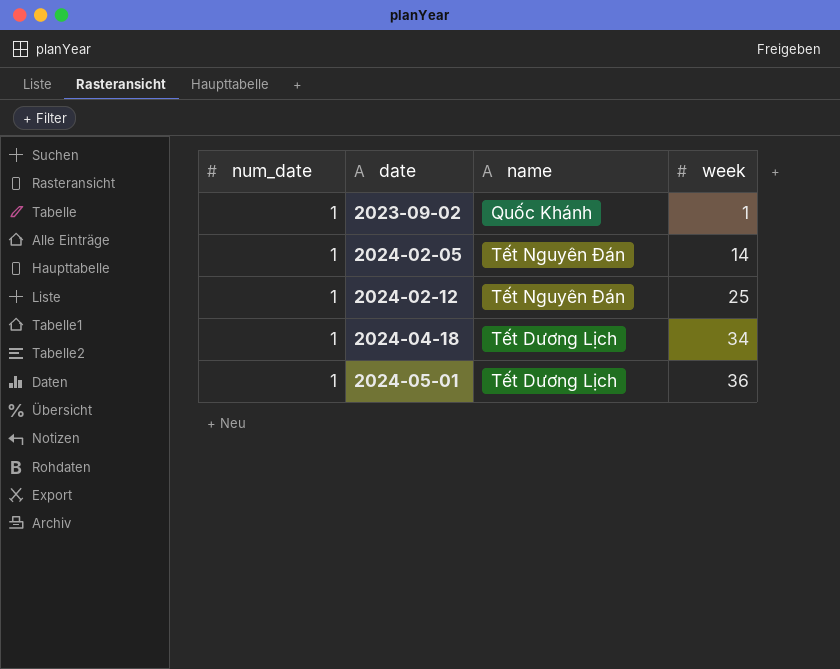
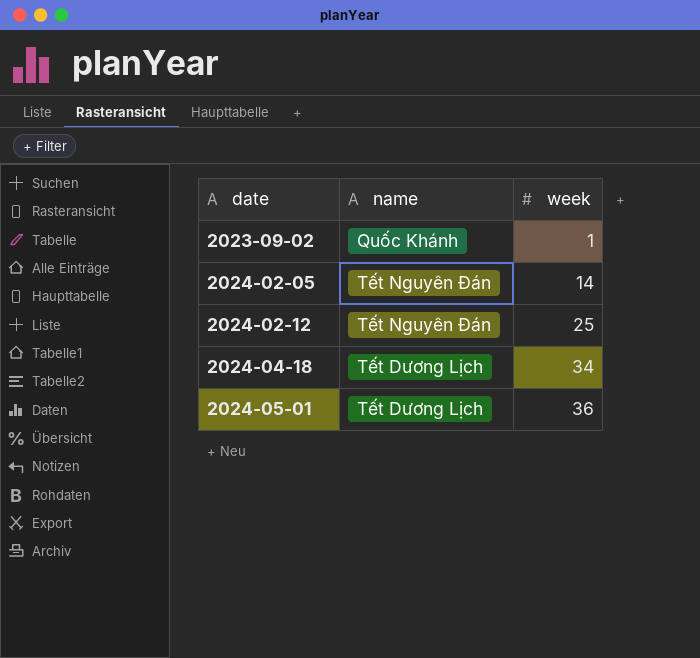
column num_date | position: 1 -> none

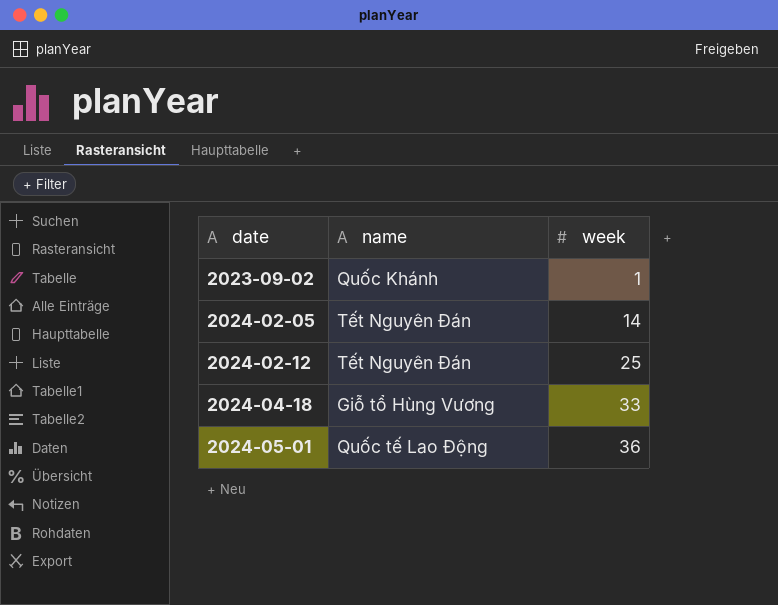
2024-04-18 | name: Tết Dương Lịch -> Giỗ tổ Hùng Vương
2024-04-18 | week: 34 -> 33
2024-05-01 | name: Tết Dương Lịch -> Quốc tế Lao Động

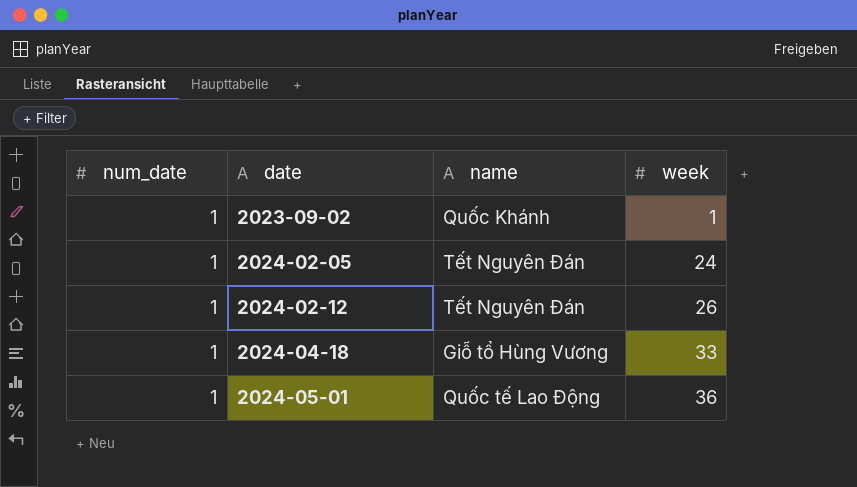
column num_date | position: none -> 1
2024-02-05 | week: 14 -> 24
2024-02-12 | week: 25 -> 26

